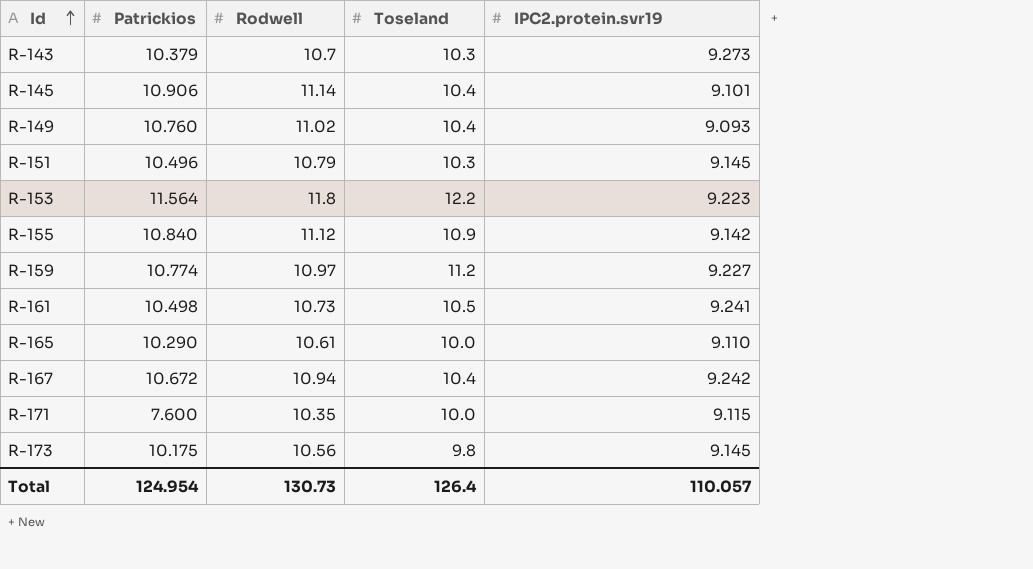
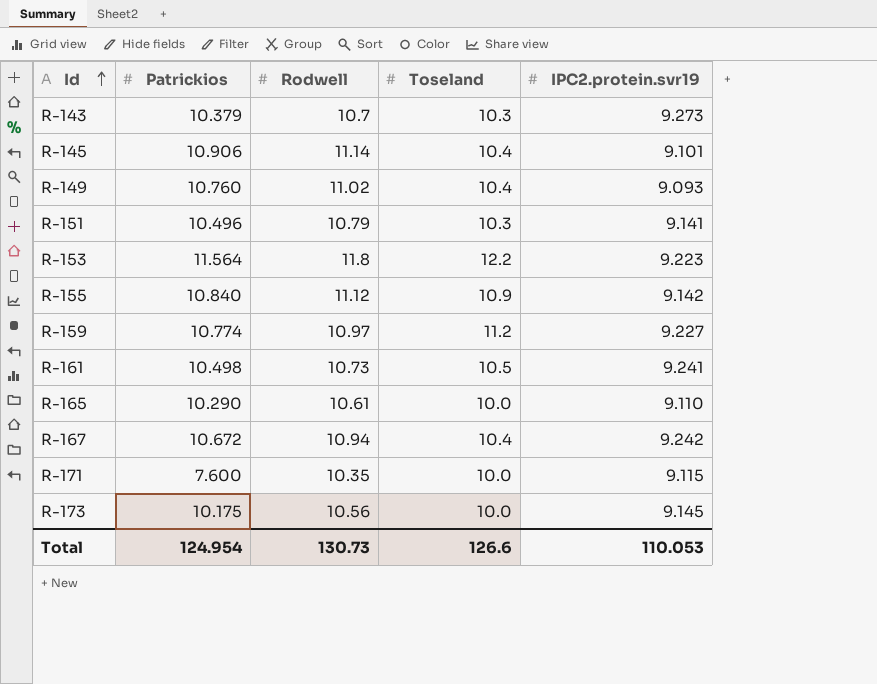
R-151 | IPC2.protein.svr19: 9.145 -> 9.141
R-173 | Toseland: 9.8 -> 10.0
Total | Toseland: 126.4 -> 126.6
Total | IPC2.protein.svr19: 110.057 -> 110.053

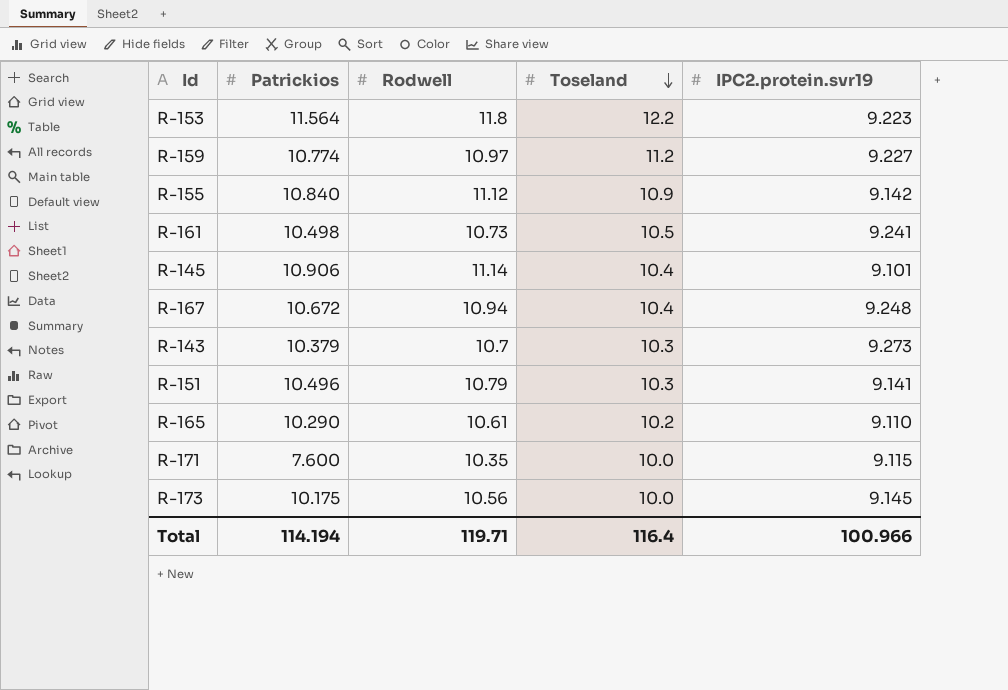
row order: Id ascending -> Toseland descending
row R-149: 10.760 | 11.02 | 10.4 | 9.093 -> none
R-167 | IPC2.protein.svr19: 9.242 -> 9.248
R-165 | Toseland: 10.0 -> 10.2
Total | Patrickios: 124.954 -> 114.194
Total | Rodwell: 130.73 -> 119.71
Total | Toseland: 126.6 -> 116.4
Total | IPC2.protein.svr19: 110.053 -> 100.966

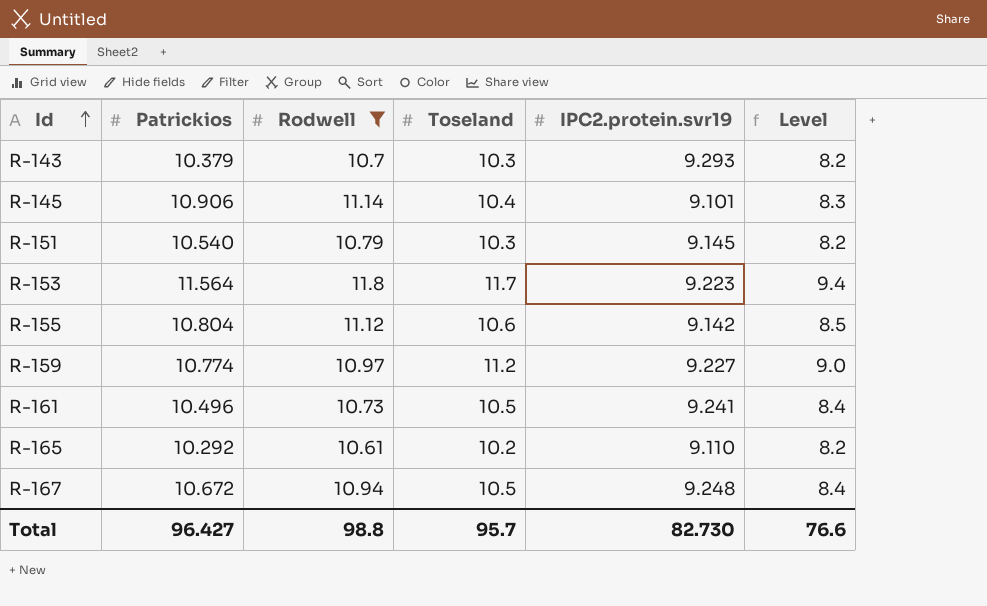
filter: none -> Rodwell >= 10.61
row order: Toseland descending -> Id ascending
column Level | formula: none -> [Toseland] * 0.8
R-143 | IPC2.protein.svr19: 9.273 -> 9.293
R-151 | Patrickios: 10.496 -> 10.540
R-151 | IPC2.protein.svr19: 9.141 -> 9.145
R-153 | Toseland: 12.2 -> 11.7
R-155 | Patrickios: 10.840 -> 10.804
R-155 | Toseland: 10.9 -> 10.6
R-161 | Patrickios: 10.498 -> 10.496
R-165 | Patrickios: 10.290 -> 10.292
R-167 | Toseland: 10.4 -> 10.5
Total | Patrickios: 114.194 -> 96.427
Total | Rodwell: 119.71 -> 98.8
Total | Toseland: 116.4 -> 95.7
Total | IPC2.protein.svr19: 100.966 -> 82.730

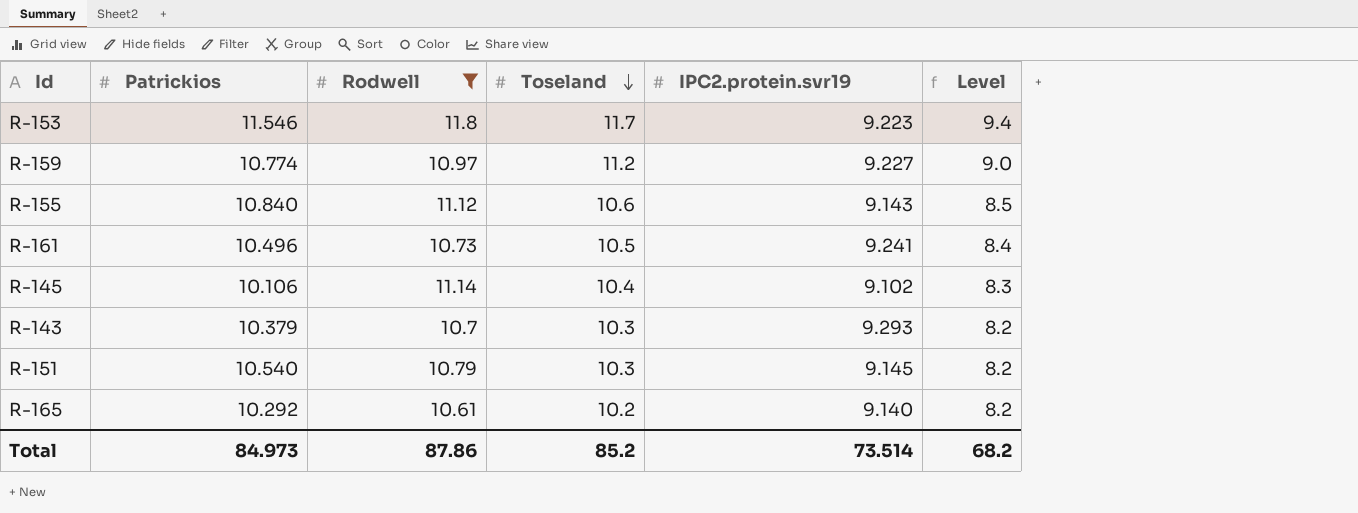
row order: Id ascending -> Toseland descending
row R-167: 10.672 | 10.94 | 10.5 | 9.248 | 8.4 -> none
R-153 | Patrickios: 11.564 -> 11.546
R-155 | Patrickios: 10.804 -> 10.840
R-155 | IPC2.protein.svr19: 9.142 -> 9.143
R-145 | Patrickios: 10.906 -> 10.106
R-145 | IPC2.protein.svr19: 9.101 -> 9.102
R-165 | IPC2.protein.svr19: 9.110 -> 9.140
Total | Patrickios: 96.427 -> 84.973
Total | Rodwell: 98.8 -> 87.86
Total | Toseland: 95.7 -> 85.2
Total | IPC2.protein.svr19: 82.730 -> 73.514
Total | Level: 76.6 -> 68.2

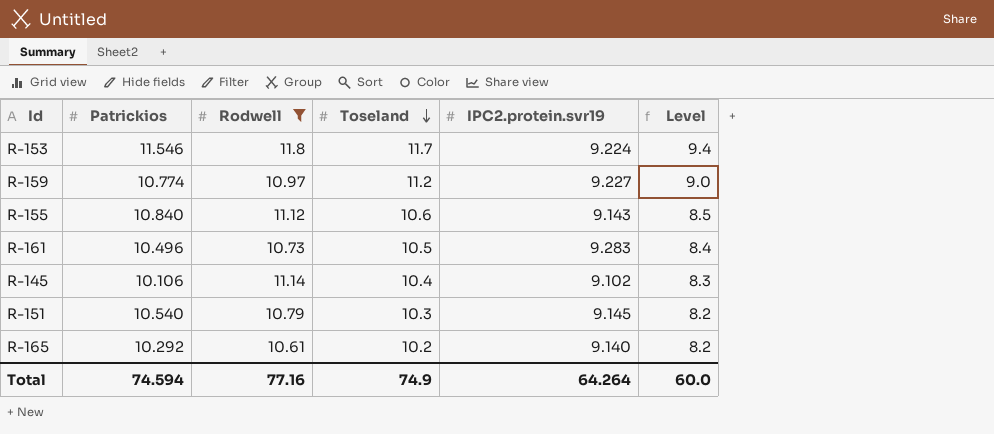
row R-143: 10.379 | 10.7 | 10.3 | 9.293 | 8.2 -> none
R-153 | IPC2.protein.svr19: 9.223 -> 9.224
R-161 | IPC2.protein.svr19: 9.241 -> 9.283
Total | Patrickios: 84.973 -> 74.594
Total | Rodwell: 87.86 -> 77.16
Total | Toseland: 85.2 -> 74.9
Total | IPC2.protein.svr19: 73.514 -> 64.264
Total | Level: 68.2 -> 60.0

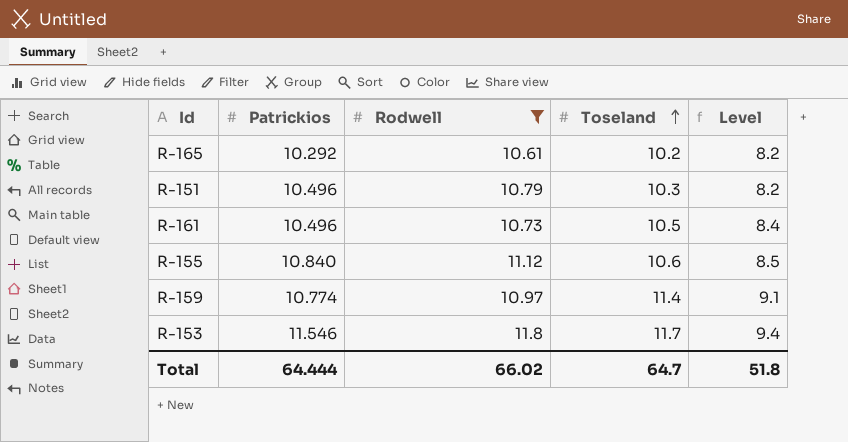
row order: Toseland descending -> Toseland ascending
column IPC2.protein.svr19 | position: 5 -> none
row R-145: 10.106 | 11.14 | 10.4 | 9.102 | 8.3 -> none
R-151 | Patrickios: 10.540 -> 10.496
R-159 | Toseland: 11.2 -> 11.4
R-159 | Level: 9.0 -> 9.1
Total | Patrickios: 74.594 -> 64.444
Total | Rodwell: 77.16 -> 66.02
Total | Toseland: 74.9 -> 64.7
Total | Level: 60.0 -> 51.8

